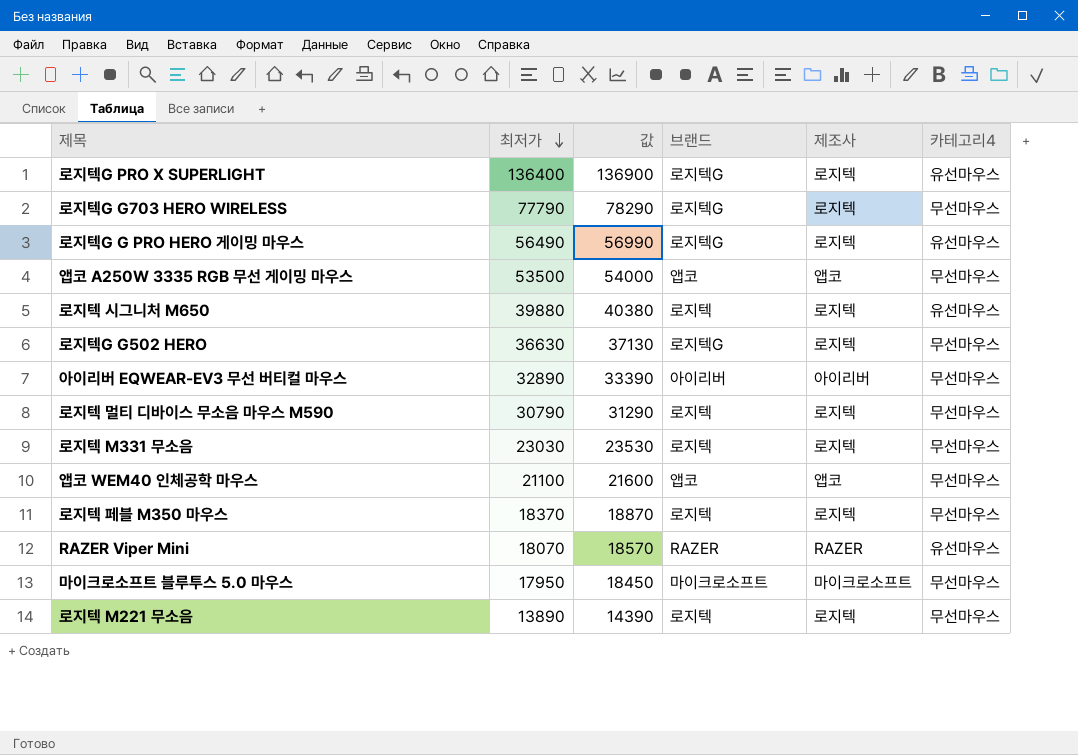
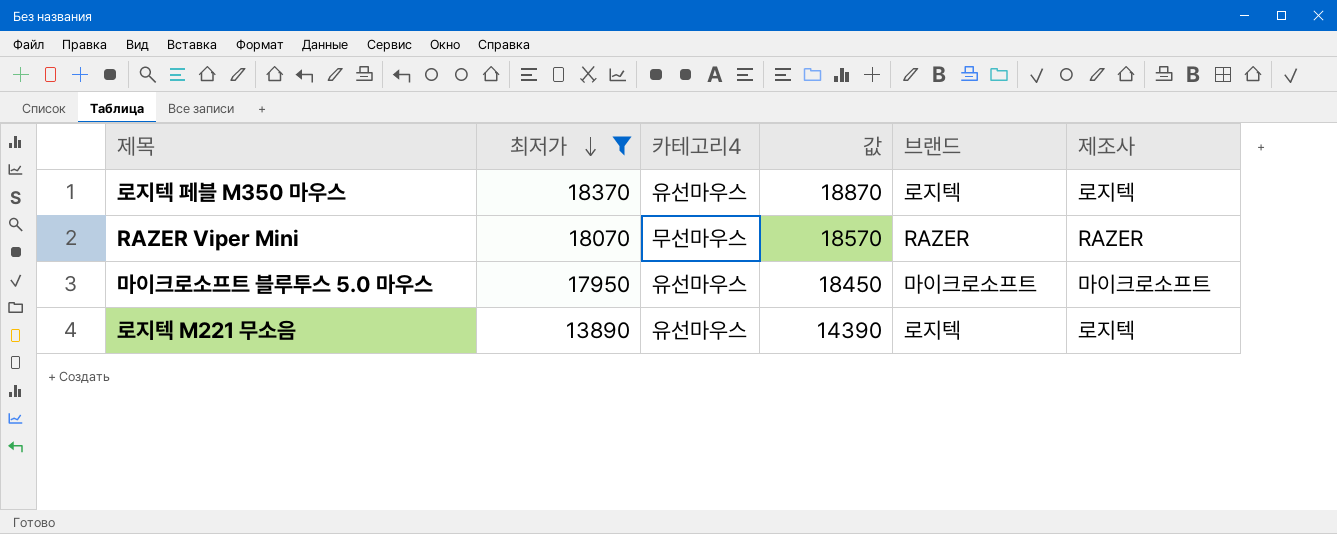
filter: none -> 최저가 <= 18370
column 카테고리4 | position: 6 -> 3
로지텍 페블 M350 마우스 | 카테고리4: 무선마우스 -> 유선마우스
RAZER Viper Mini | 카테고리4: 유선마우스 -> 무선마우스
마이크로소프트 블루투스 5.0 마우스 | 카테고리4: 무선마우스 -> 유선마우스
로지텍 M221 무소음 | 카테고리4: 무선마우스 -> 유선마우스

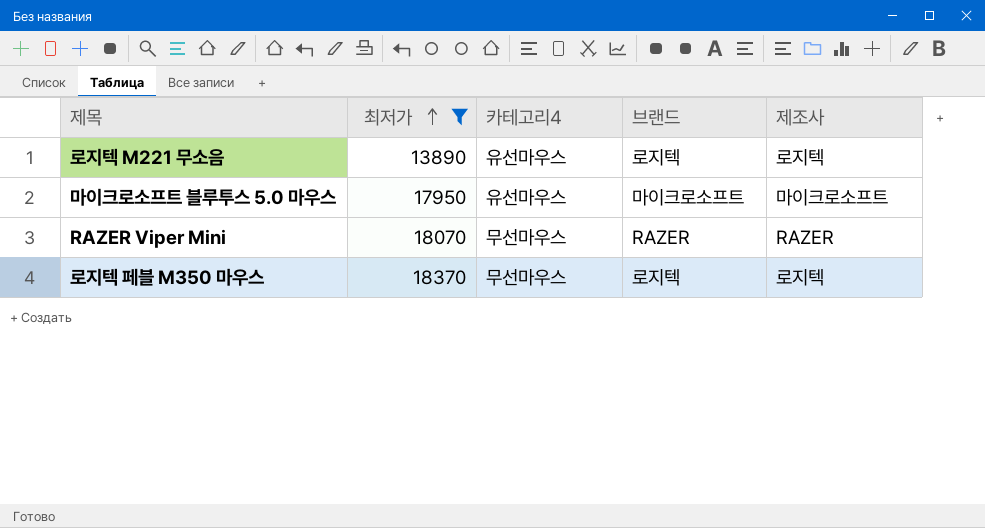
row order: 최저가 descending -> 최저가 ascending
column 값 | formula: [최저가] + 500 -> none
로지텍 페블 M350 마우스 | 카테고리4: 유선마우스 -> 무선마우스

